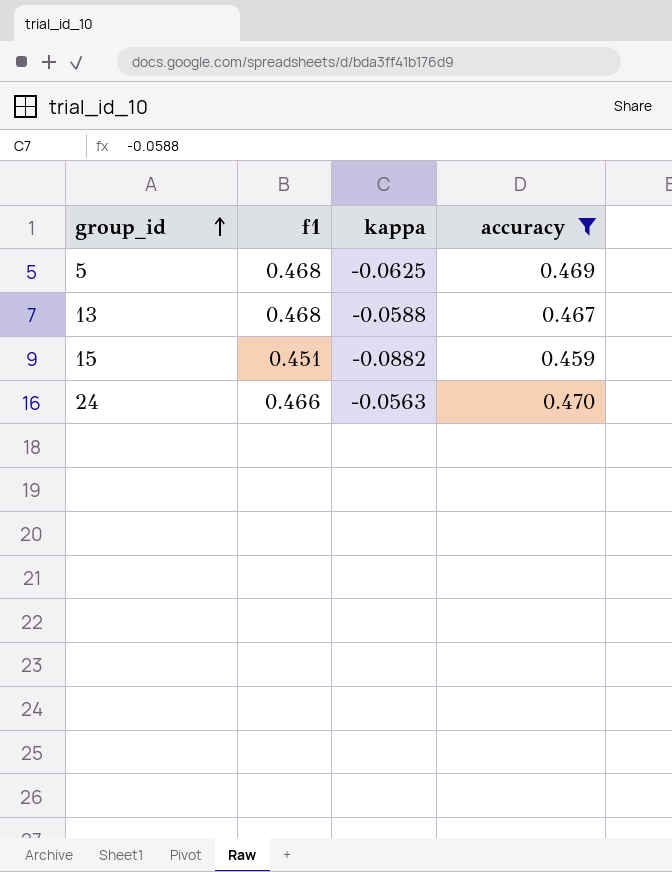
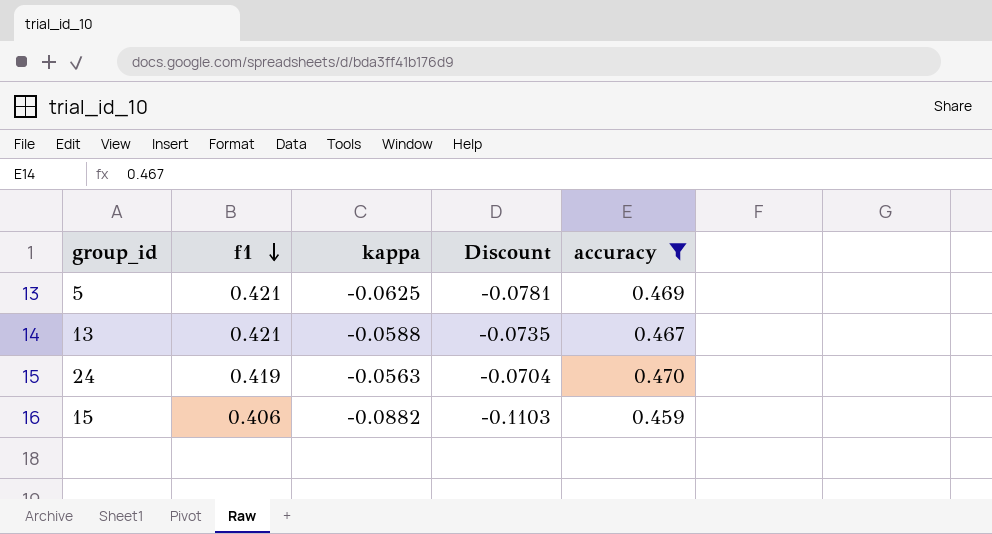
row order: group_id ascending -> f1 descending
column Discount | formula: none -> [kappa] * 1.25
5 | f1: 0.468 -> 0.421
13 | f1: 0.468 -> 0.421
24 | f1: 0.466 -> 0.419
15 | f1: 0.451 -> 0.406

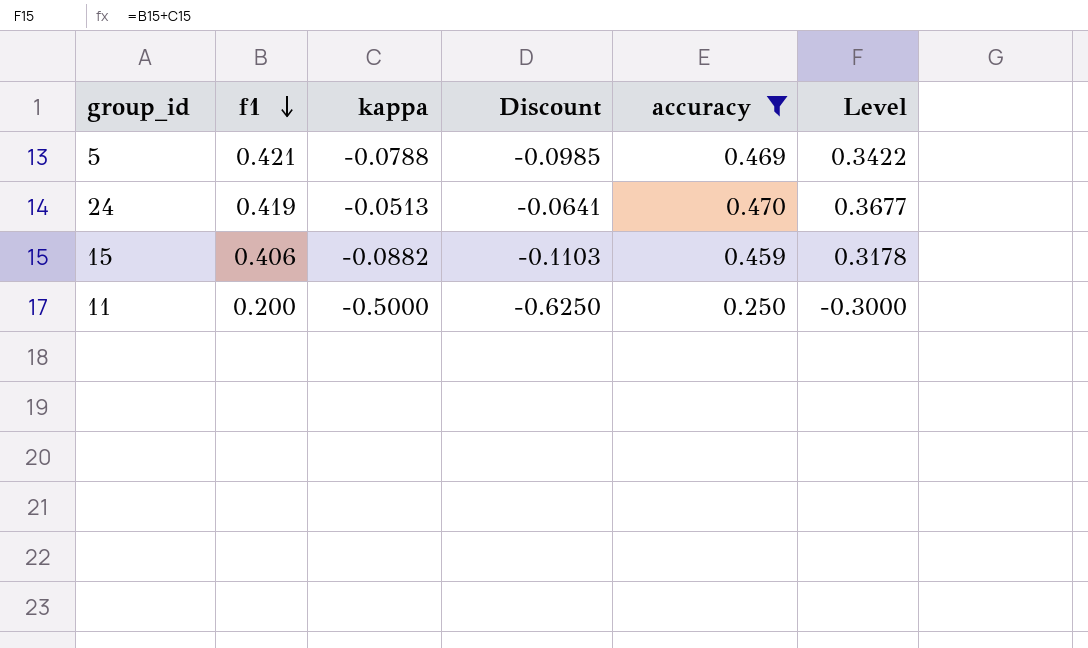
column Level | formula: none -> [f1] + [kappa]
row 13: 0.421 | -0.0588 | -0.0735 | 0.467 -> none
5 | kappa: -0.0625 -> -0.0788
5 | Discount: -0.0781 -> -0.0985
24 | kappa: -0.0563 -> -0.0513
24 | Discount: -0.0704 -> -0.0641
row 11: none -> 0.200 | -0.5000 | -0.6250 | 0.250 | -0.3000

